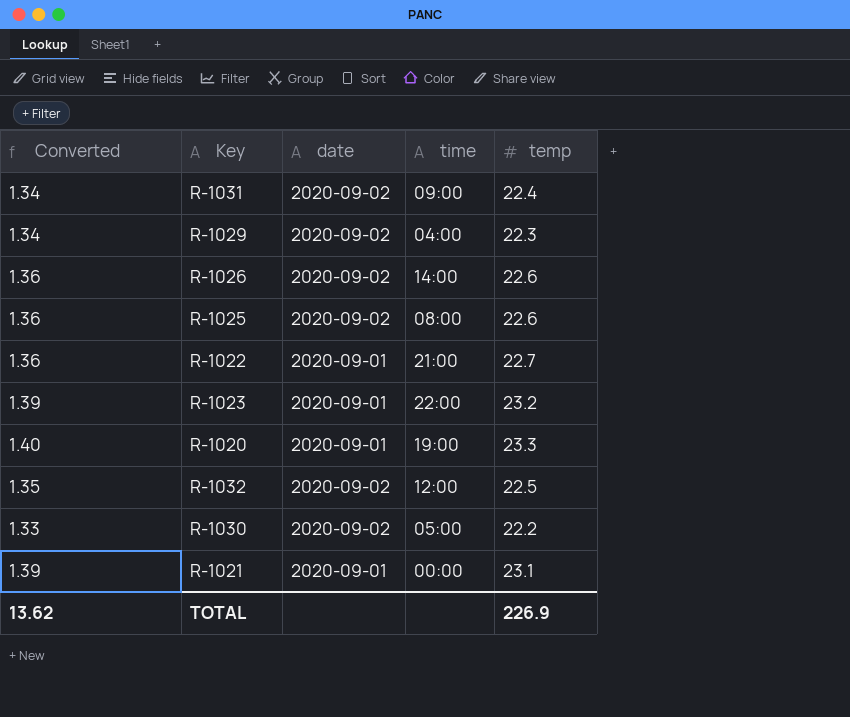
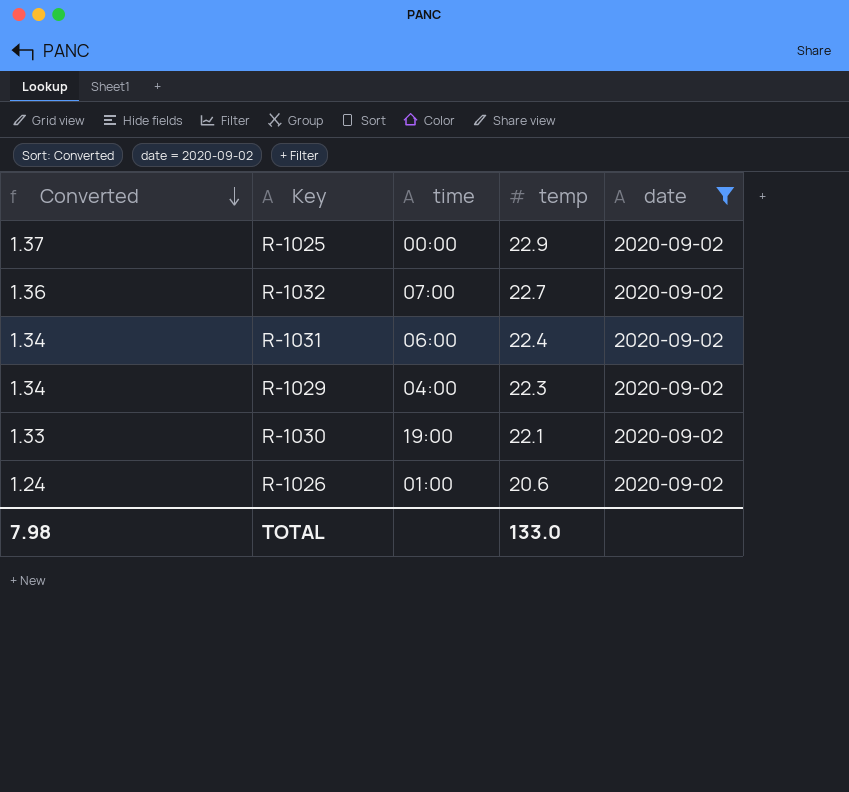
filter: none -> date = 2020-09-02
row order: none -> Converted descending
column date | position: 3 -> 5
R-1025 | Converted: 1.36 -> 1.37
R-1025 | time: 08:00 -> 00:00
R-1025 | temp: 22.6 -> 22.9
R-1032 | Converted: 1.35 -> 1.36
R-1032 | time: 12:00 -> 07:00
R-1032 | temp: 22.5 -> 22.7
R-1031 | time: 09:00 -> 06:00
R-1030 | time: 05:00 -> 19:00
R-1030 | temp: 22.2 -> 22.1
R-1026 | Converted: 1.36 -> 1.24
R-1026 | time: 14:00 -> 01:00
R-1026 | temp: 22.6 -> 20.6
TOTAL | Converted: 13.62 -> 7.98
TOTAL | temp: 226.9 -> 133.0

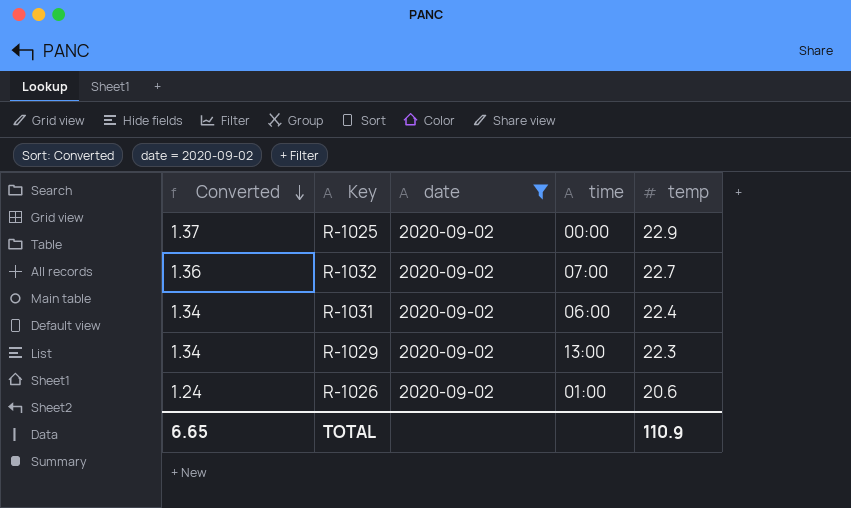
column date | position: 5 -> 3
row R-1030: 1.33 | 19:00 | 22.1 | 2020-09-02 -> none
R-1029 | time: 04:00 -> 13:00
TOTAL | Converted: 7.98 -> 6.65
TOTAL | temp: 133.0 -> 110.9

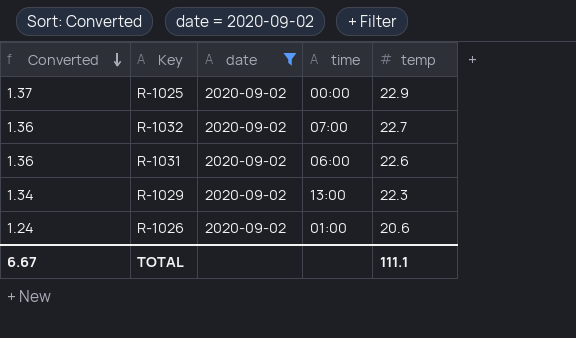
R-1031 | Converted: 1.34 -> 1.36
R-1031 | temp: 22.4 -> 22.6
TOTAL | Converted: 6.65 -> 6.67
TOTAL | temp: 110.9 -> 111.1

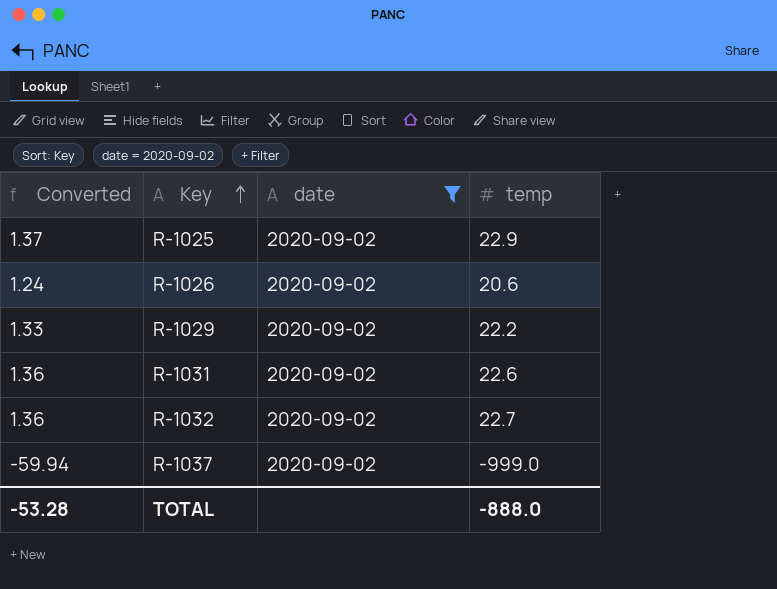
row order: Converted descending -> Key ascending
column time | position: 4 -> none
R-1029 | Converted: 1.34 -> 1.33
R-1029 | temp: 22.3 -> 22.2
row R-1037: none -> -59.94 | 2020-09-02 | -999.0
TOTAL | Converted: 6.67 -> -53.28
TOTAL | temp: 111.1 -> -888.0

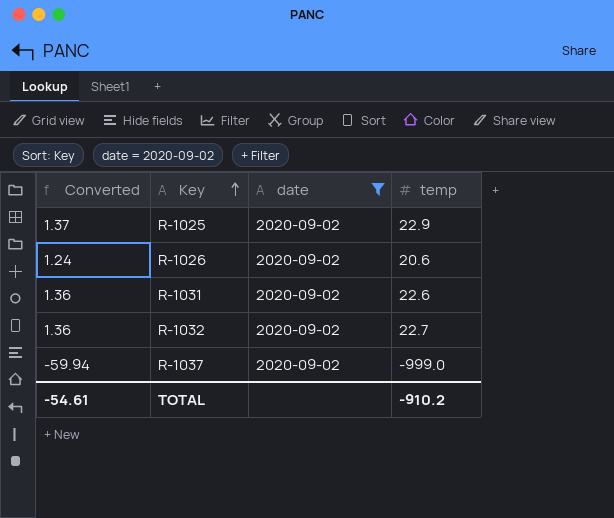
row R-1029: 1.33 | 2020-09-02 | 22.2 -> none
TOTAL | Converted: -53.28 -> -54.61
TOTAL | temp: -888.0 -> -910.2

